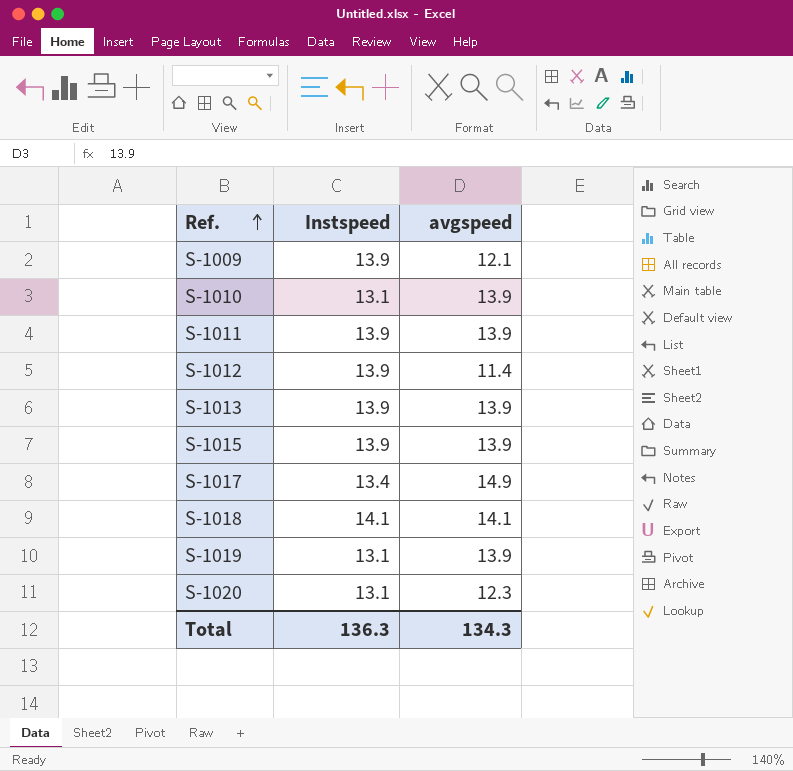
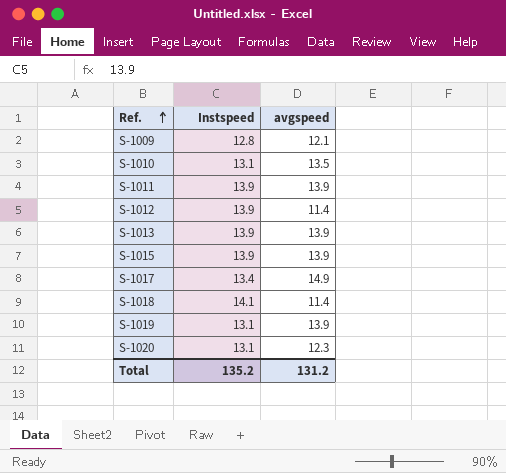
S-1009 | Instspeed: 13.9 -> 12.8
S-1010 | avgspeed: 13.9 -> 13.5
S-1018 | avgspeed: 14.1 -> 11.4
Total | Instspeed: 136.3 -> 135.2
Total | avgspeed: 134.3 -> 131.2

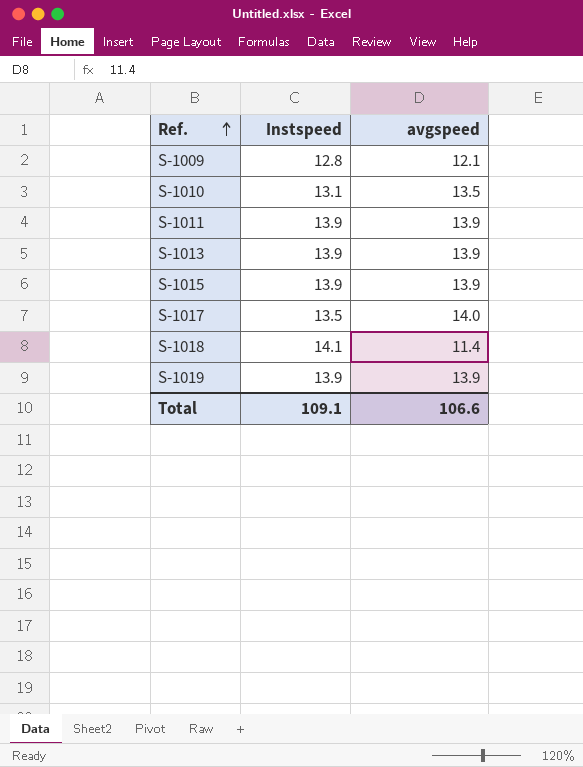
row S-1012: 13.9 | 11.4 -> none
row S-1020: 13.1 | 12.3 -> none
S-1017 | Instspeed: 13.4 -> 13.5
S-1017 | avgspeed: 14.9 -> 14.0
S-1019 | Instspeed: 13.1 -> 13.9
Total | Instspeed: 135.2 -> 109.1
Total | avgspeed: 131.2 -> 106.6

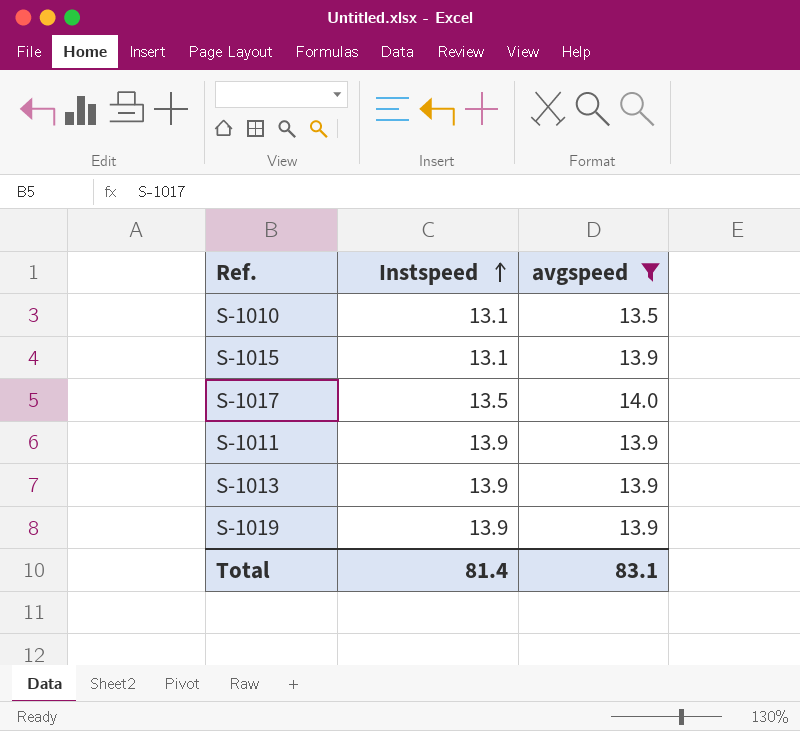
filter: none -> avgspeed >= 13.5
row order: Ref. ascending -> Instspeed ascending
S-1015 | Instspeed: 13.9 -> 13.1
Total | Instspeed: 109.1 -> 81.4
Total | avgspeed: 106.6 -> 83.1

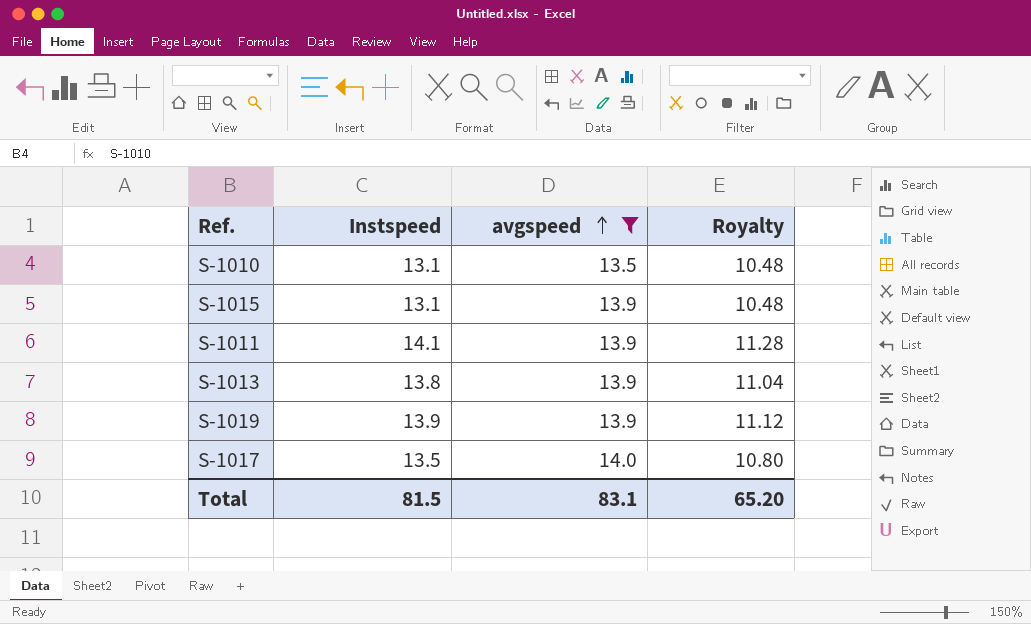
row order: Instspeed ascending -> avgspeed ascending
column Royalty | formula: none -> [Instspeed] * 0.8
S-1011 | Instspeed: 13.9 -> 14.1
S-1013 | Instspeed: 13.9 -> 13.8
Total | Instspeed: 81.4 -> 81.5

